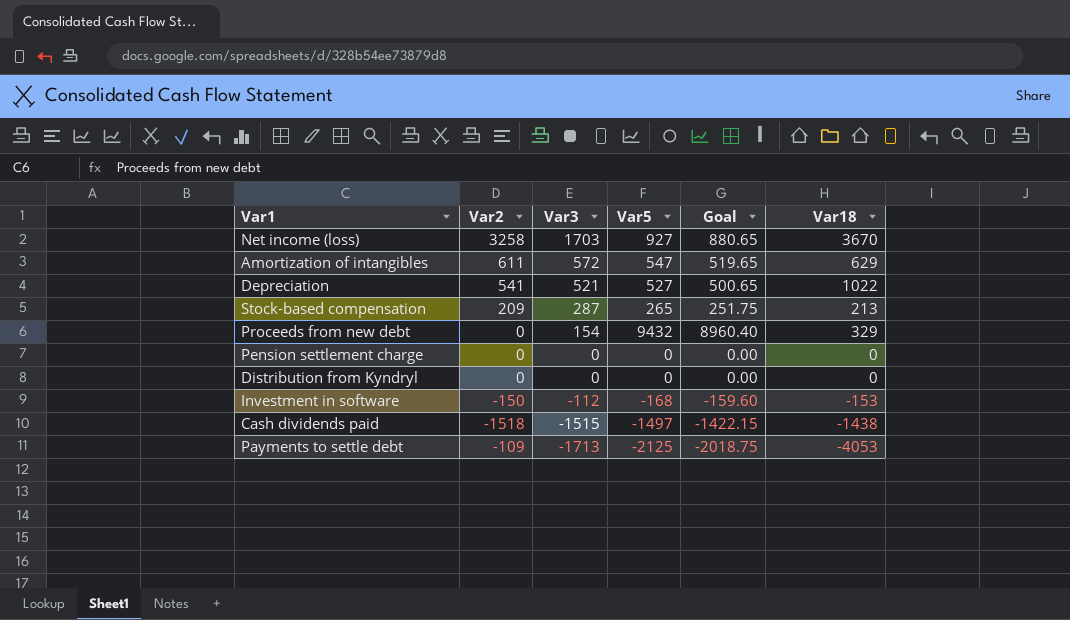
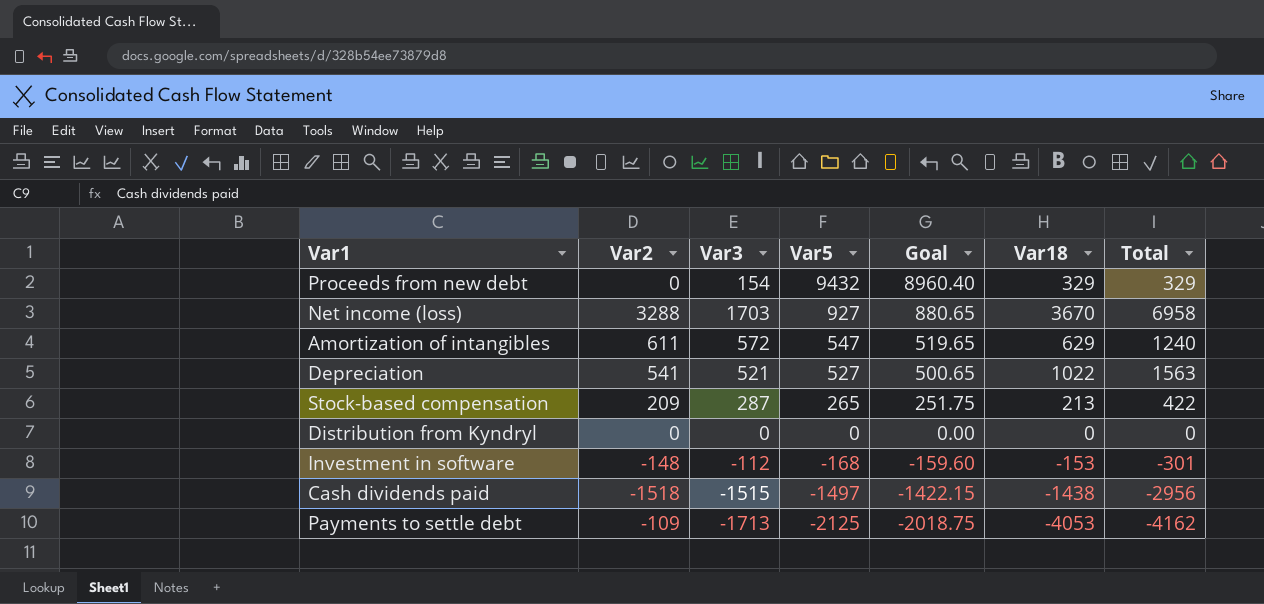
row order: Var3 descending -> Var5 descending
column Total | formula: none -> [Var2] + [Var18]
row Pension settlement charge: 0 | 0 | 0 | 0.00 | 0 -> none
Net income (loss) | Var2: 3258 -> 3288
Investment in software | Var2: -150 -> -148

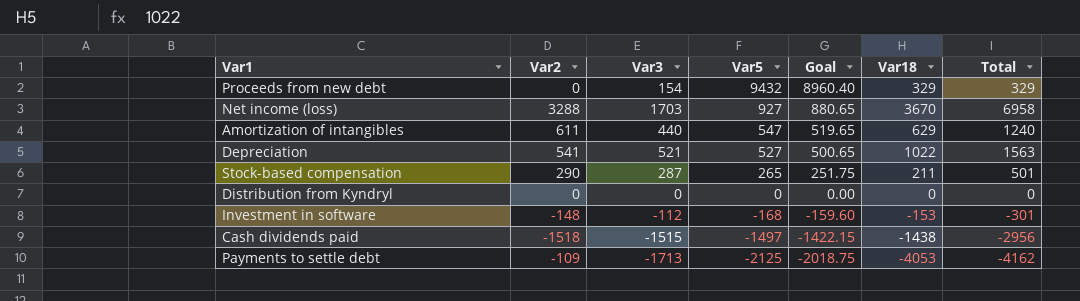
Amortization of intangibles | Var3: 572 -> 440
Stock-based compensation | Var2: 209 -> 290
Stock-based compensation | Var18: 213 -> 211
Stock-based compensation | Total: 422 -> 501

